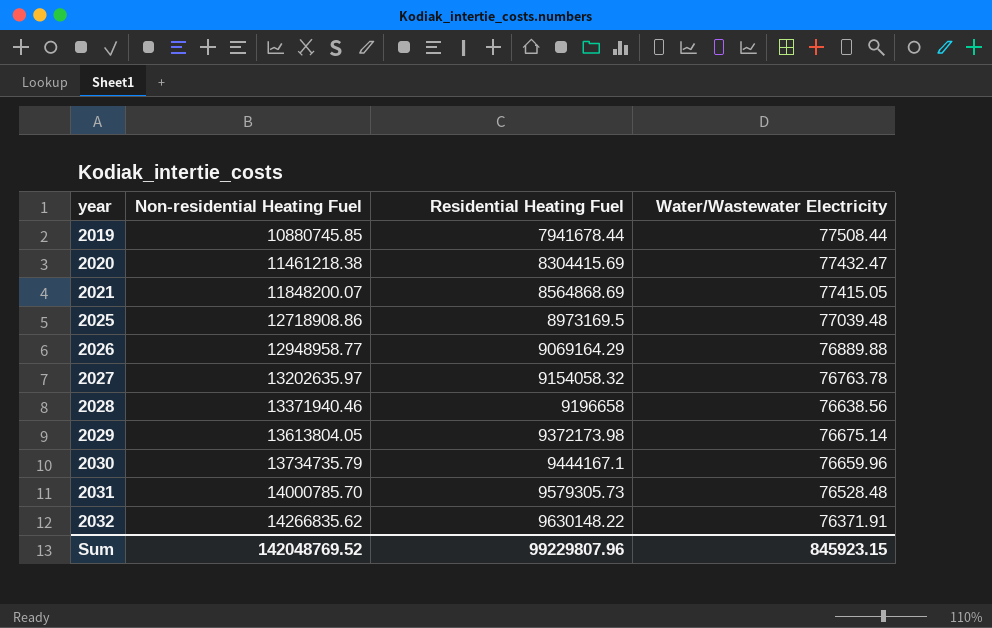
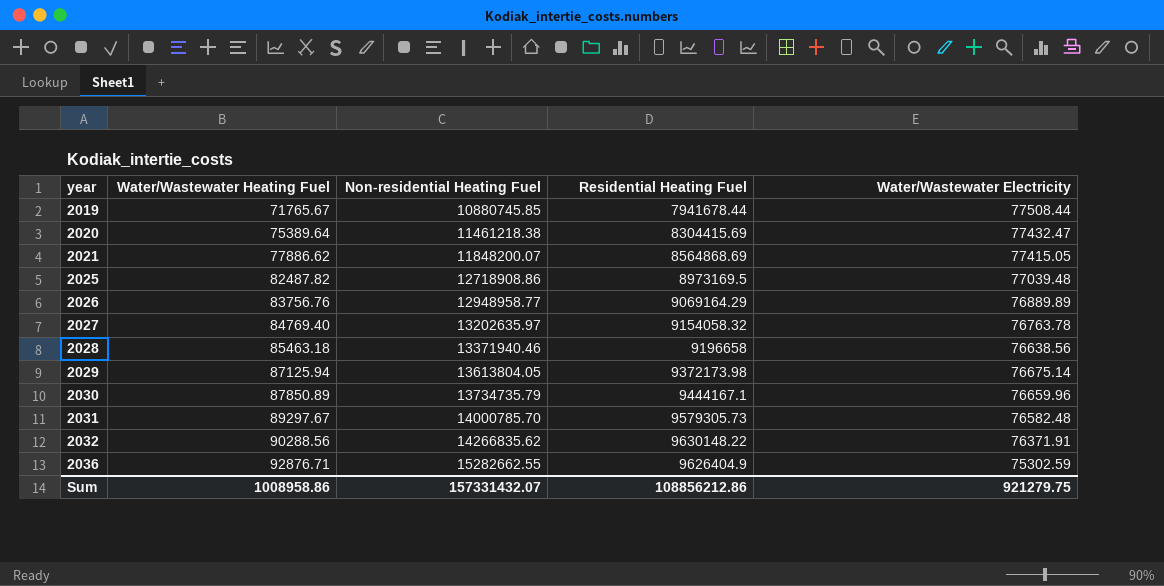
column Water/Wastewater Heating Fuel | position: none -> 2
2026 | Water/Wastewater Electricity: 76889.88 -> 76889.89
2031 | Water/Wastewater Electricity: 76528.48 -> 76582.48
row 2036: none -> 92876.71 | 15282662.55 | 9626404.9 | 75302.59
Sum | Non-residential Heating Fuel: 142048769.52 -> 157331432.07
Sum | Residential Heating Fuel: 99229807.96 -> 108856212.86
Sum | Water/Wastewater Electricity: 845923.15 -> 921279.75

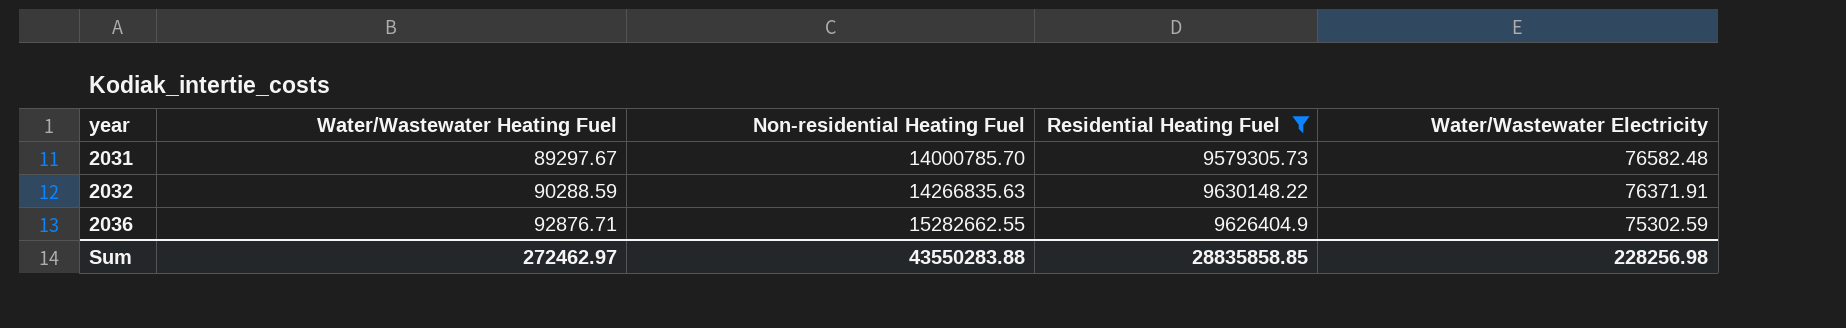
filter: none -> Residential Heating Fuel >= 9579305.73
2032 | Water/Wastewater Heating Fuel: 90288.56 -> 90288.59
2032 | Non-residential Heating Fuel: 14266835.62 -> 14266835.63
Sum | Water/Wastewater Heating Fuel: 1008958.86 -> 272462.97
Sum | Non-residential Heating Fuel: 157331432.07 -> 43550283.88
Sum | Residential Heating Fuel: 108856212.86 -> 28835858.85
Sum | Water/Wastewater Electricity: 921279.75 -> 228256.98

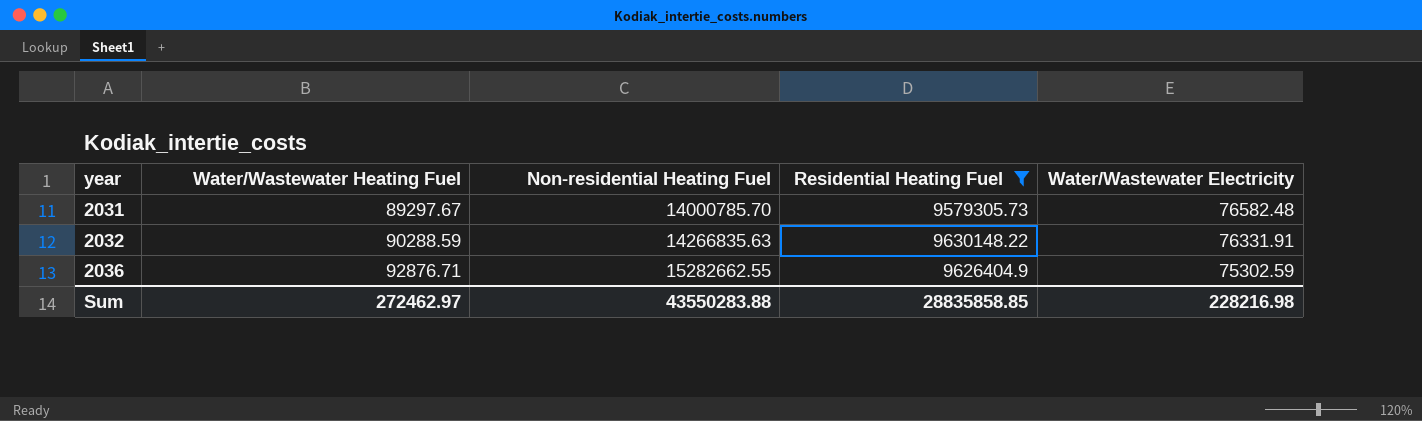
2032 | Water/Wastewater Electricity: 76371.91 -> 76331.91
Sum | Water/Wastewater Electricity: 228256.98 -> 228216.98

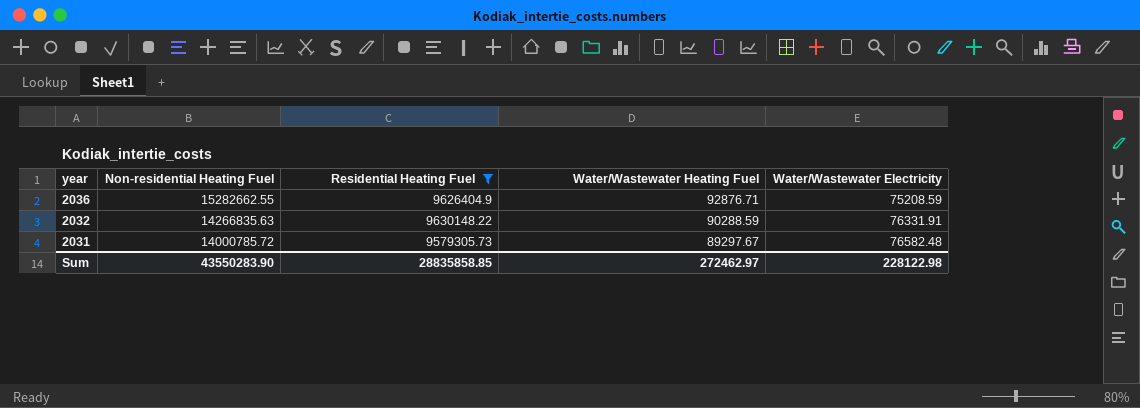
row order: year ascending -> year descending
column Water/Wastewater Heating Fuel | position: 2 -> 4
2036 | Water/Wastewater Electricity: 75302.59 -> 75208.59
2031 | Non-residential Heating Fuel: 14000785.70 -> 14000785.72
Sum | Non-residential Heating Fuel: 43550283.88 -> 43550283.90
Sum | Water/Wastewater Electricity: 228216.98 -> 228122.98

